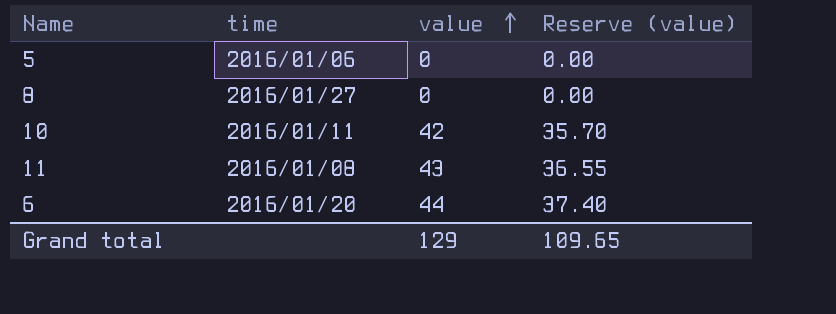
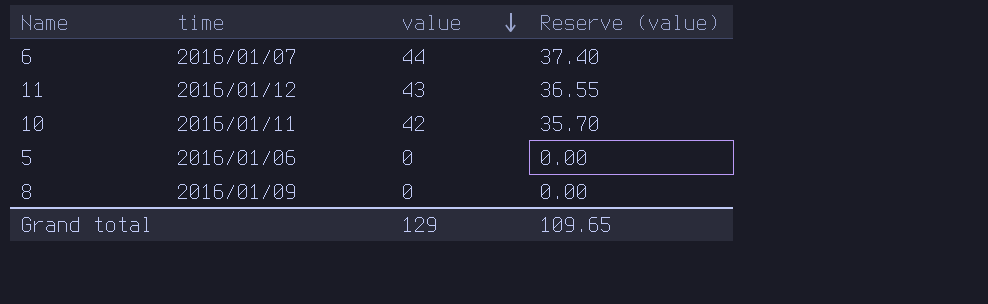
row order: value ascending -> value descending
6 | time: 2016/01/20 -> 2016/01/07
11 | time: 2016/01/08 -> 2016/01/12
8 | time: 2016/01/27 -> 2016/01/09

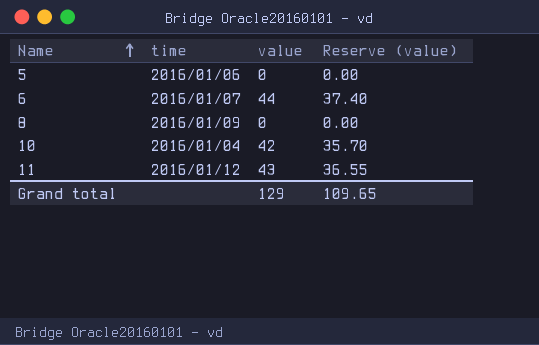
row order: value descending -> Name ascending
10 | time: 2016/01/11 -> 2016/01/04

